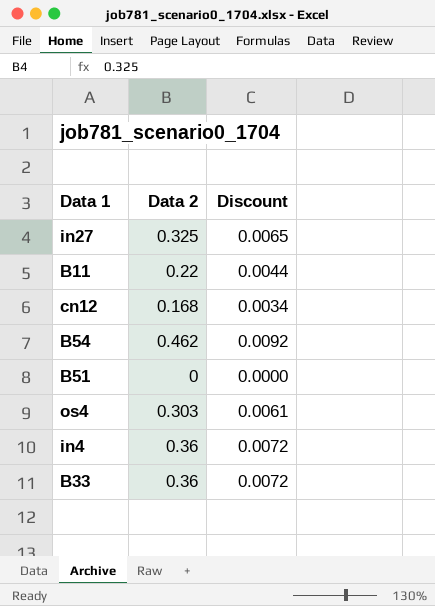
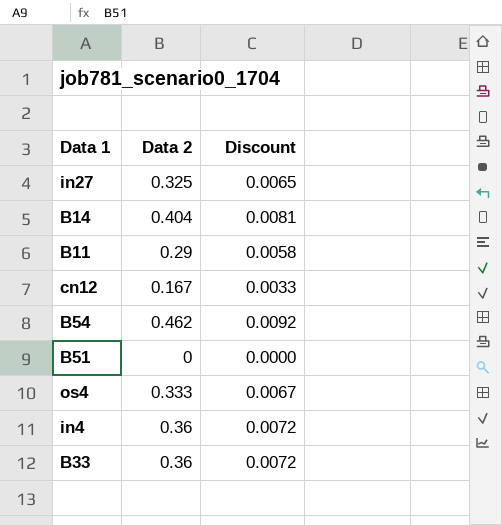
row B14: none -> 0.404 | 0.0081
B11 | Data 2: 0.22 -> 0.29
B11 | Discount: 0.0044 -> 0.0058
cn12 | Data 2: 0.168 -> 0.167
cn12 | Discount: 0.0034 -> 0.0033
os4 | Data 2: 0.303 -> 0.333
os4 | Discount: 0.0061 -> 0.0067

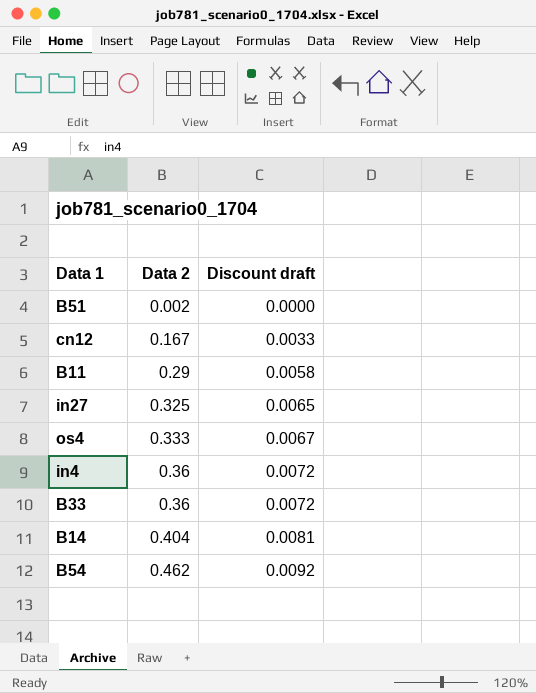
row order: none -> Data 2 ascending
column name: Discount -> Discount draft
B51 | Data 2: 0 -> 0.002

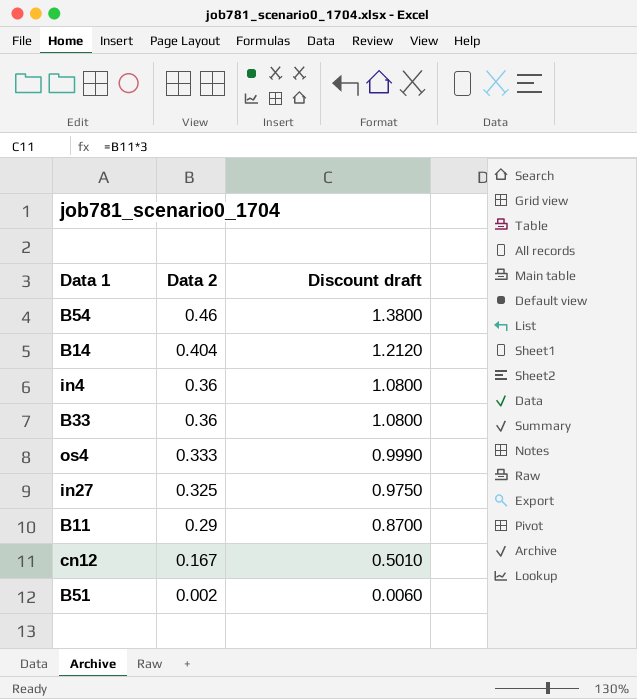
row order: Data 2 ascending -> Data 2 descending
column Discount draft | formula: [Data 2] * 0.02 -> [Data 2] * 3
B54 | Data 2: 0.462 -> 0.46

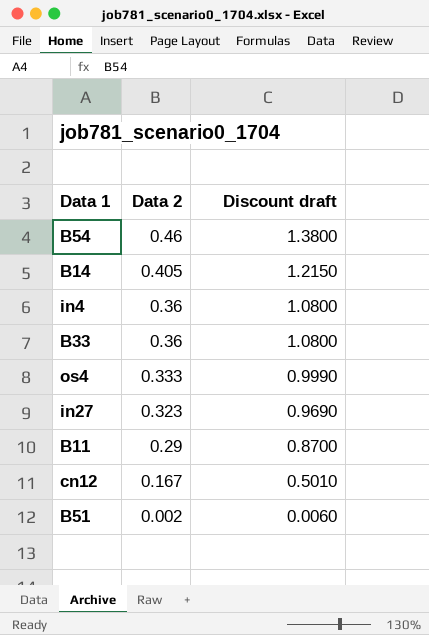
B14 | Data 2: 0.404 -> 0.405
B14 | Discount draft: 1.2120 -> 1.2150
in27 | Data 2: 0.325 -> 0.323
in27 | Discount draft: 0.9750 -> 0.9690

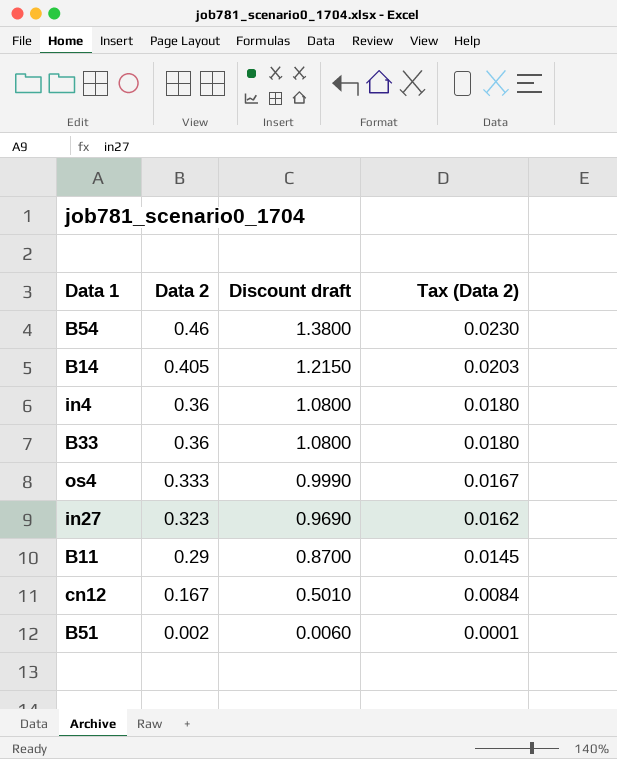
column Tax (Data 2) | formula: none -> [Data 2] * 0.05

